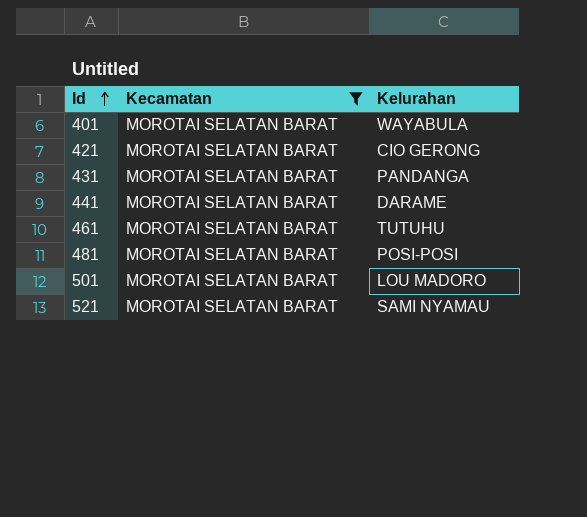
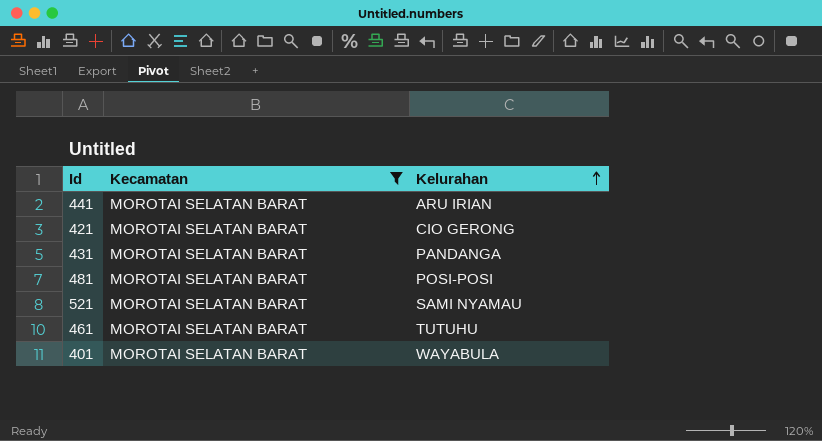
row order: Id ascending -> Kelurahan ascending
row 501: MOROTAI SELATAN BARAT | LOU MADORO -> none
441 | Kelurahan: DARAME -> ARU IRIAN

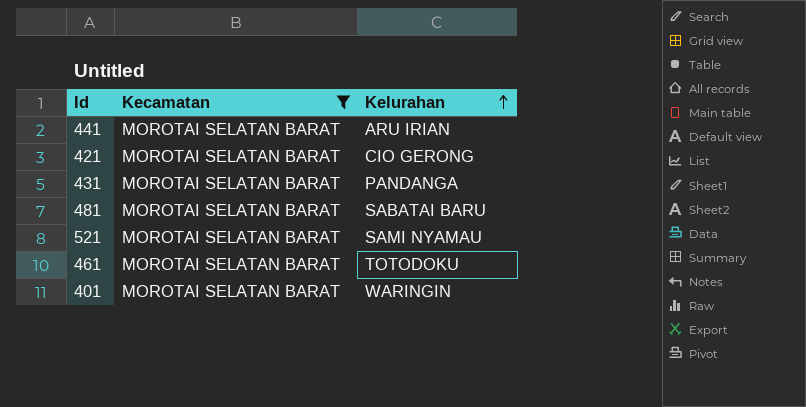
481 | Kelurahan: POSI-POSI -> SABATAI BARU
461 | Kelurahan: TUTUHU -> TOTODOKU
401 | Kelurahan: WAYABULA -> WARINGIN

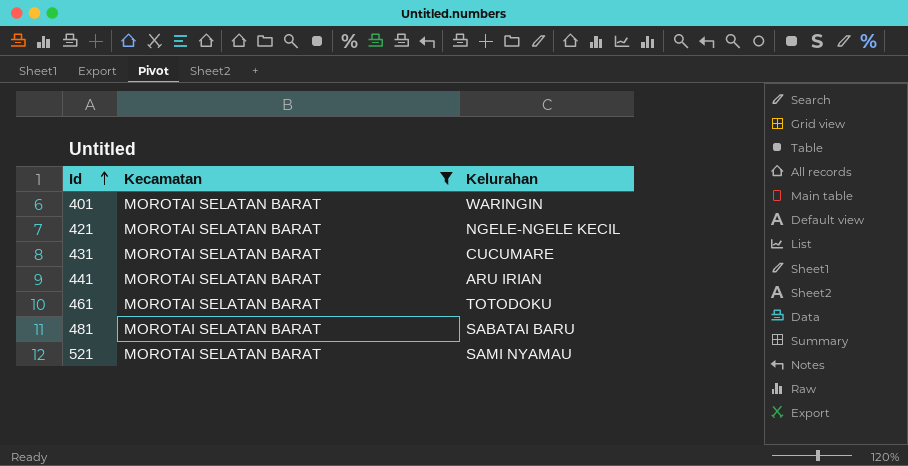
row order: Kelurahan ascending -> Id ascending
421 | Kelurahan: CIO GERONG -> NGELE-NGELE KECIL
431 | Kelurahan: PANDANGA -> CUCUMARE

